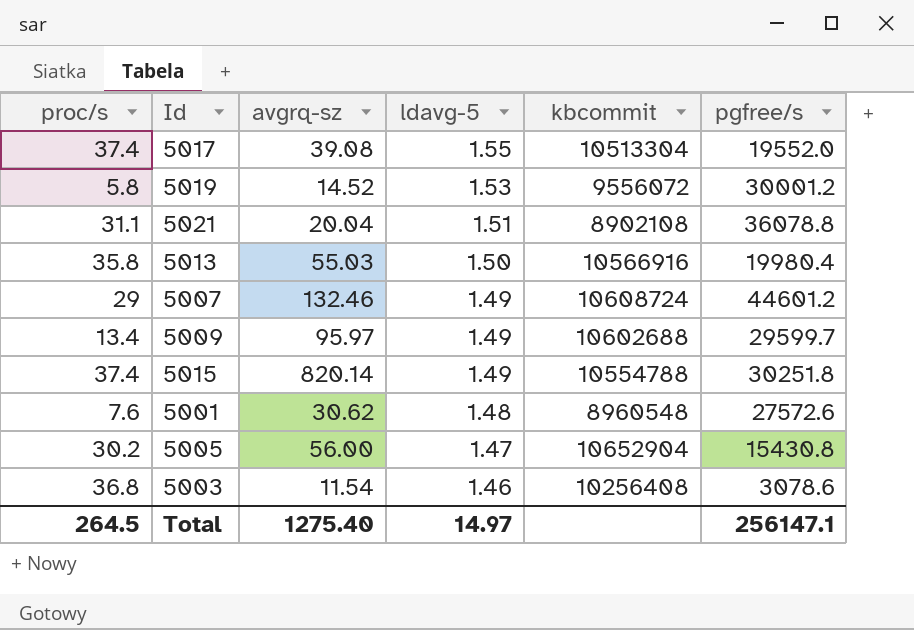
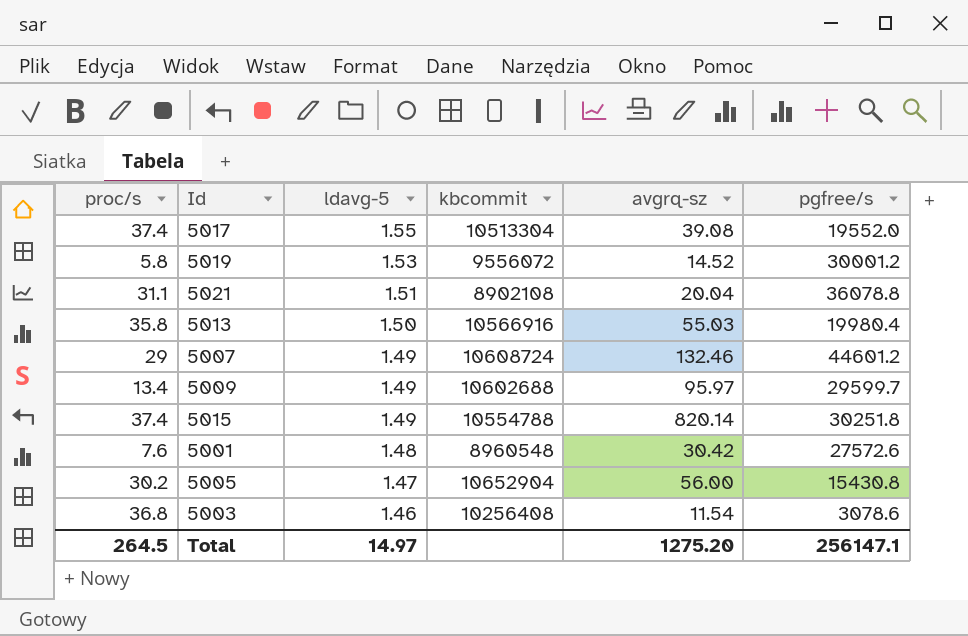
column avgrq-sz | position: 3 -> 5
5001 | avgrq-sz: 30.62 -> 30.42
Total | avgrq-sz: 1275.40 -> 1275.20

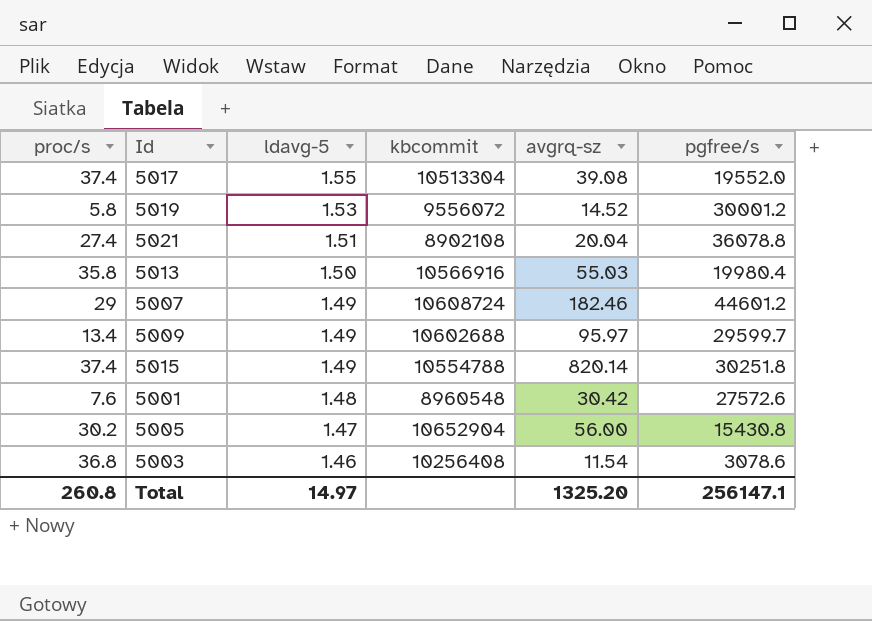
5021 | proc/s: 31.1 -> 27.4
5007 | avgrq-sz: 132.46 -> 182.46
Total | proc/s: 264.5 -> 260.8
Total | avgrq-sz: 1275.20 -> 1325.20

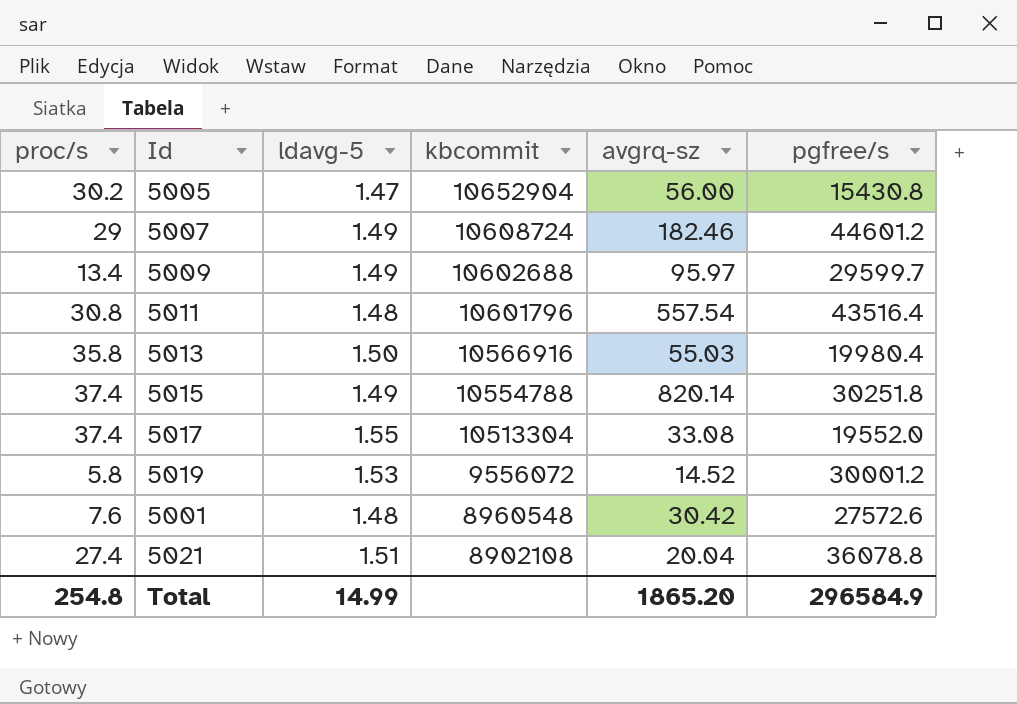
row order: ldavg-5 descending -> kbcommit descending
row 5003: 36.8 | 1.46 | 10256408 | 11.54 | 3078.6 -> none
row 5011: none -> 30.8 | 1.48 | 10601796 | 557.54 | 43516.4
5017 | avgrq-sz: 39.08 -> 33.08
Total | proc/s: 260.8 -> 254.8
Total | ldavg-5: 14.97 -> 14.99
Total | avgrq-sz: 1325.20 -> 1865.20
Total | pgfree/s: 256147.1 -> 296584.9

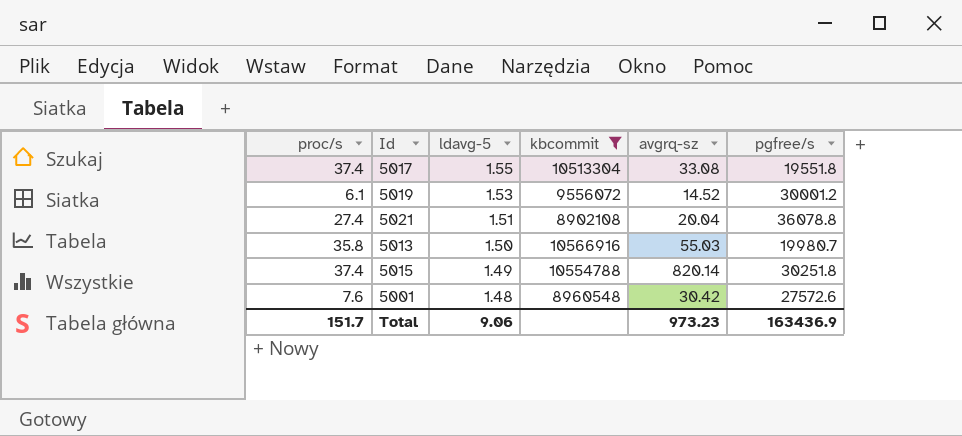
filter: none -> kbcommit <= 10566916
row order: kbcommit descending -> ldavg-5 descending
5017 | pgfree/s: 19552.0 -> 19551.8
5019 | proc/s: 5.8 -> 6.1
5013 | pgfree/s: 19980.4 -> 19980.7
Total | proc/s: 254.8 -> 151.7
Total | ldavg-5: 14.99 -> 9.06
Total | avgrq-sz: 1865.20 -> 973.23
Total | pgfree/s: 296584.9 -> 163436.9

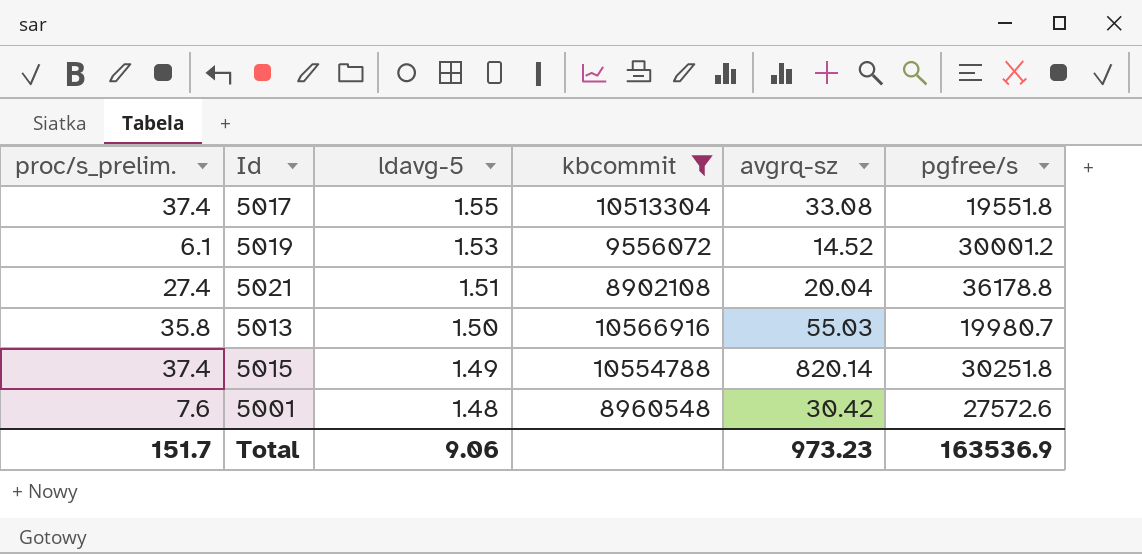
column name: proc/s -> proc/s_prelim.
5021 | pgfree/s: 36078.8 -> 36178.8
Total | pgfree/s: 163436.9 -> 163536.9

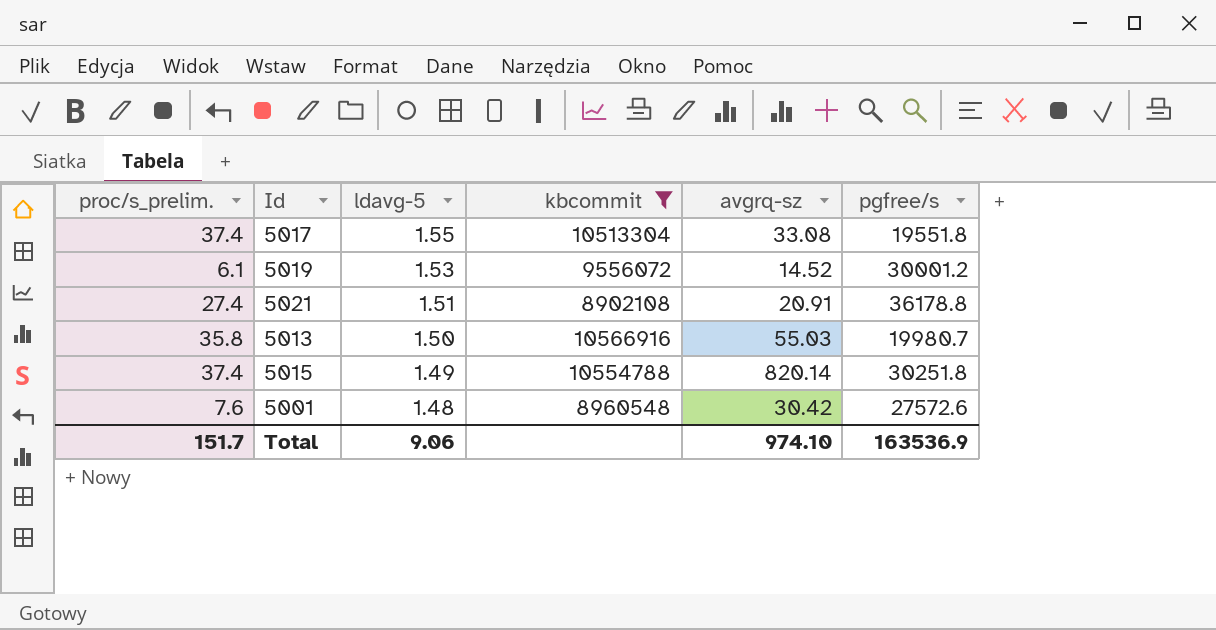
5021 | avgrq-sz: 20.04 -> 20.91
Total | avgrq-sz: 973.23 -> 974.10

